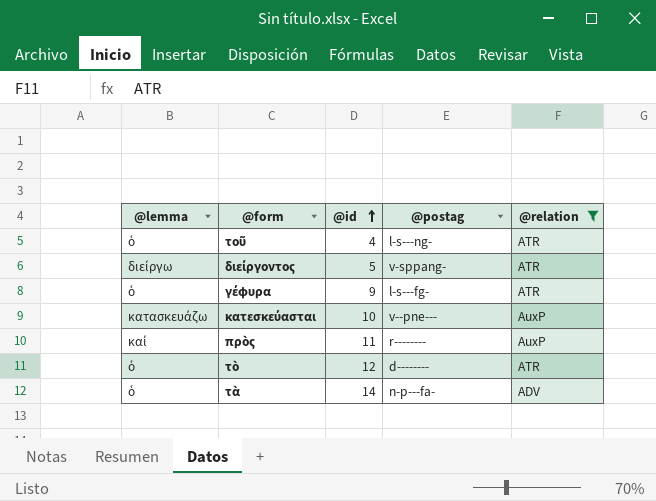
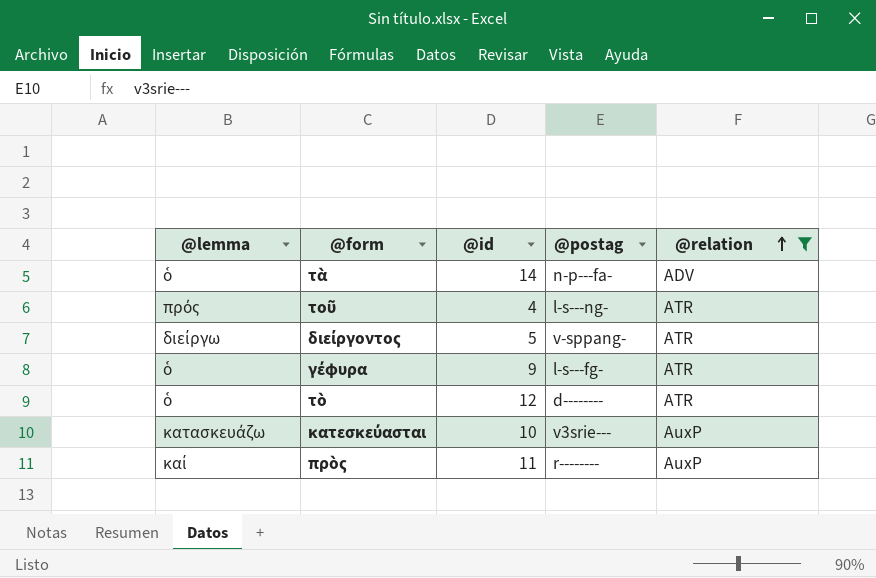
row order: @id ascending -> @relation ascending
τοῦ | @lemma: ὁ -> πρός
κατεσκεύασται | @postag: v--pne--- -> v3srie---

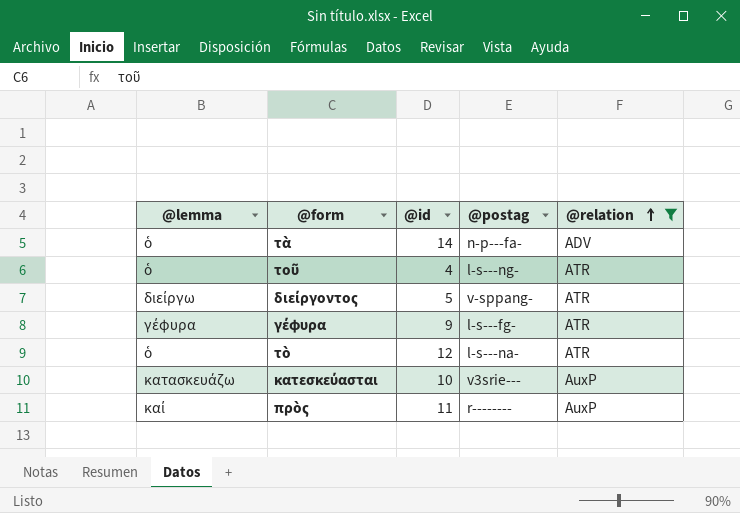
τοῦ | @lemma: πρός -> ὁ
γέφυρα | @lemma: ὁ -> γέφυρα
τὸ | @postag: d-------- -> l-s---na-

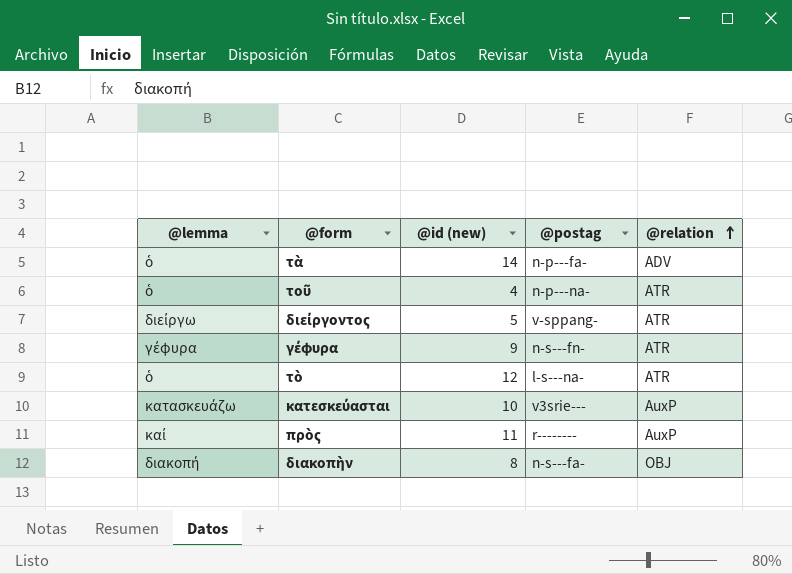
filter: @relation != OBJ -> none
column name: @id -> @id (new)
τοῦ | @postag: l-s---ng- -> n-p---na-
γέφυρα | @postag: l-s---fg- -> n-s---fn-

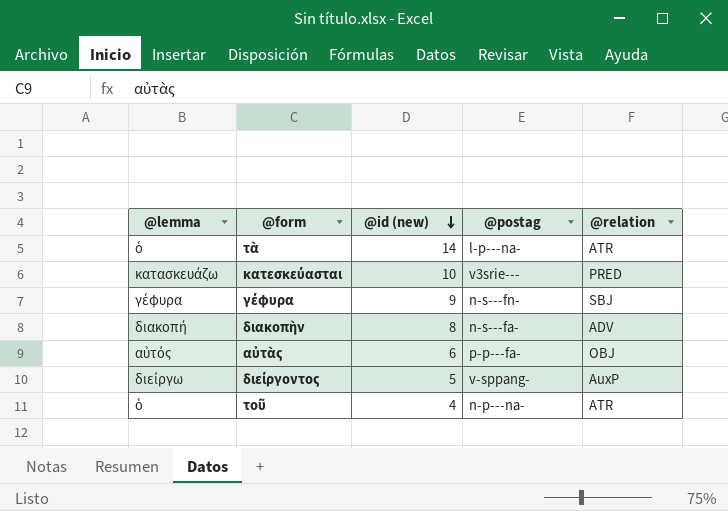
row order: @relation ascending -> @id (new) descending
row τὸ: ὁ | 12 | l-s---na- | ATR -> none
row πρὸς: καί | 11 | r-------- | AuxP -> none
τὰ | @postag: n-p---fa- -> l-p---na-
τὰ | @relation: ADV -> ATR
κατεσκεύασται | @relation: AuxP -> PRED
γέφυρα | @relation: ATR -> SBJ
διακοπὴν | @relation: OBJ -> ADV
row αὐτὰς: none -> αὐτός | 6 | p-p---fa- | OBJ
διείργοντος | @relation: ATR -> AuxP

